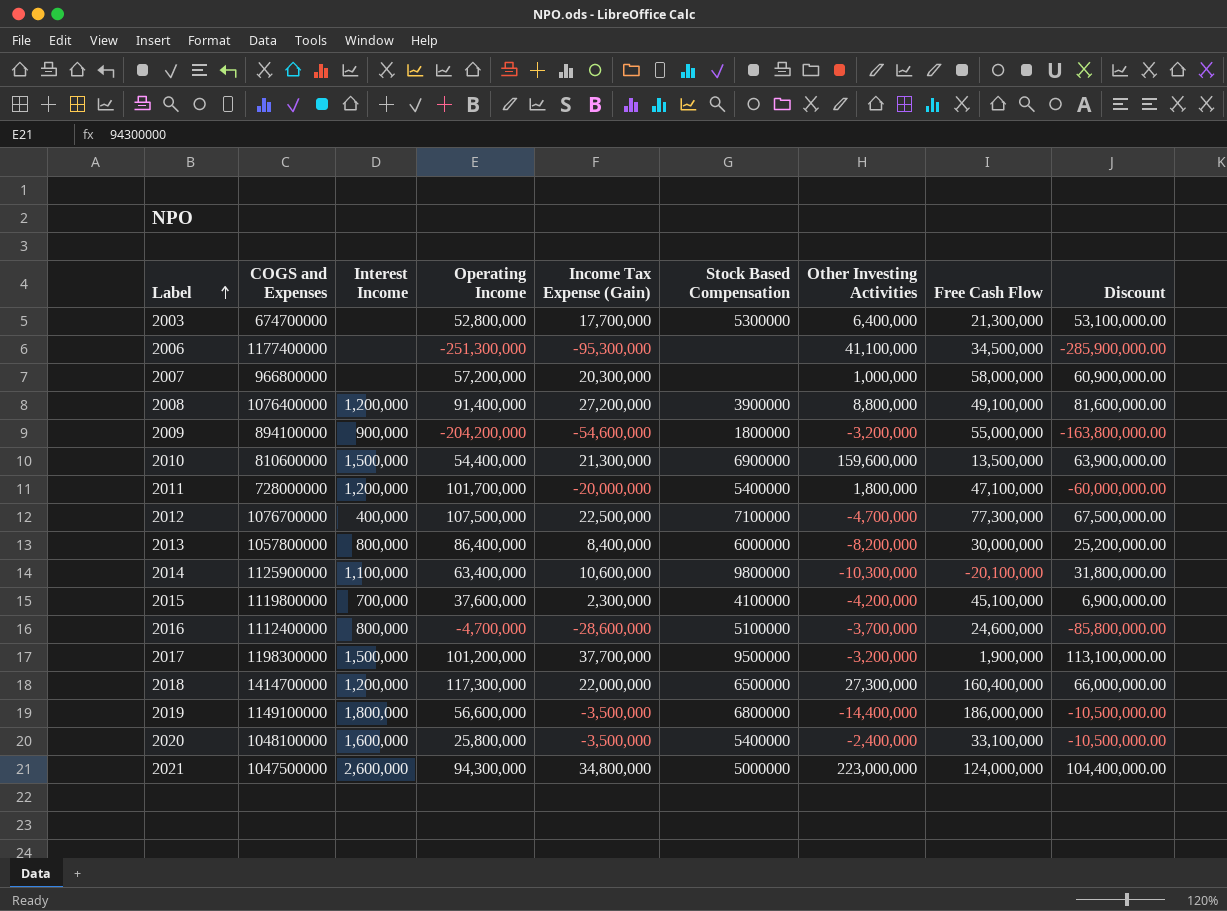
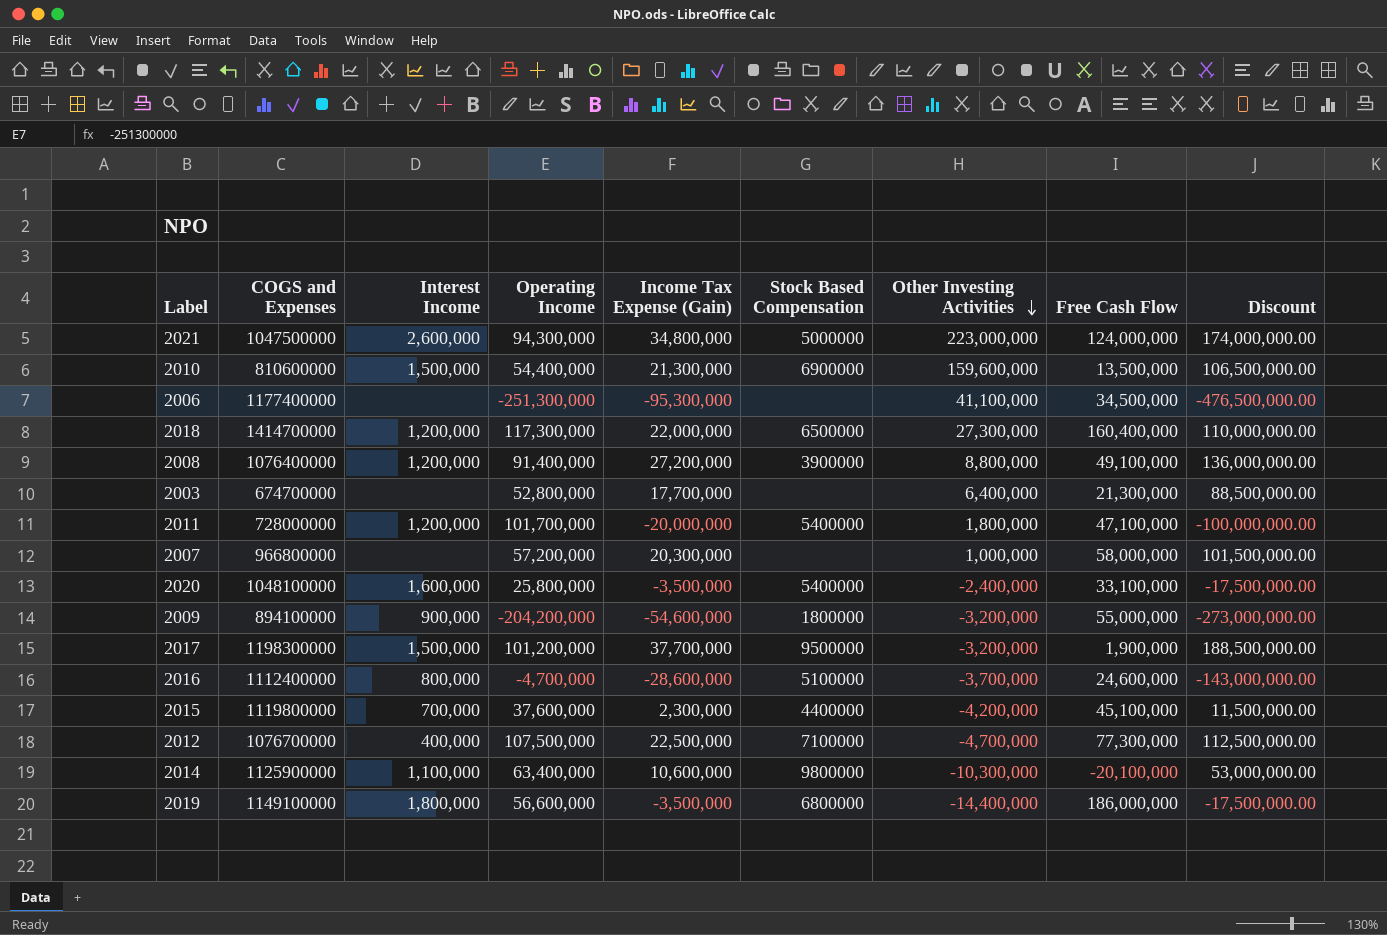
row order: Label ascending -> Other Investing Activities descending
column Discount | formula: [Income Tax Expense (Gain)] * 3 -> [Income Tax Expense (Gain)] * 5
row 2013: 1057800000 | 800,000 | 86,400,000 | 8,400,000 | 6000000 | -8,200,000 | 30,000,000 | 25,200,000.00 -> none
2003 | Stock Based Compensation: 5300000 -> none
2015 | Stock Based Compensation: 4100000 -> 4400000

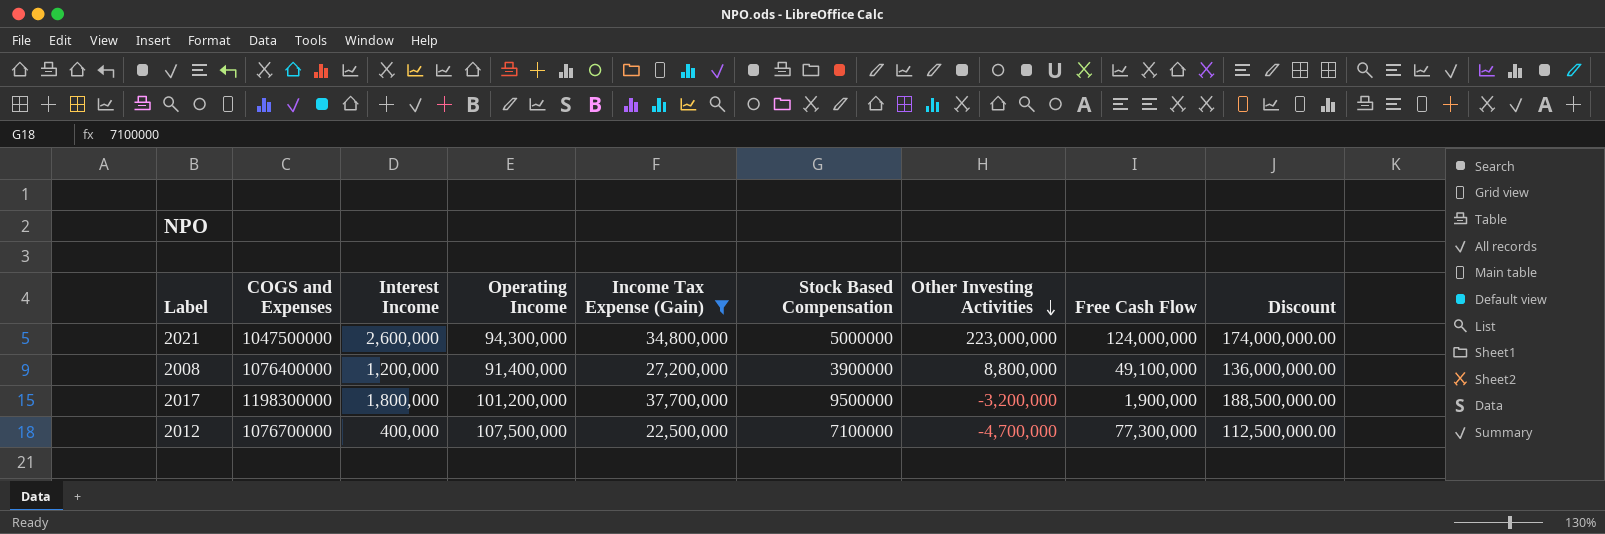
filter: none -> Income Tax Expense (Gain) >= 22,500,000
2017 | Interest Income: 1,500,000 -> 1,800,000

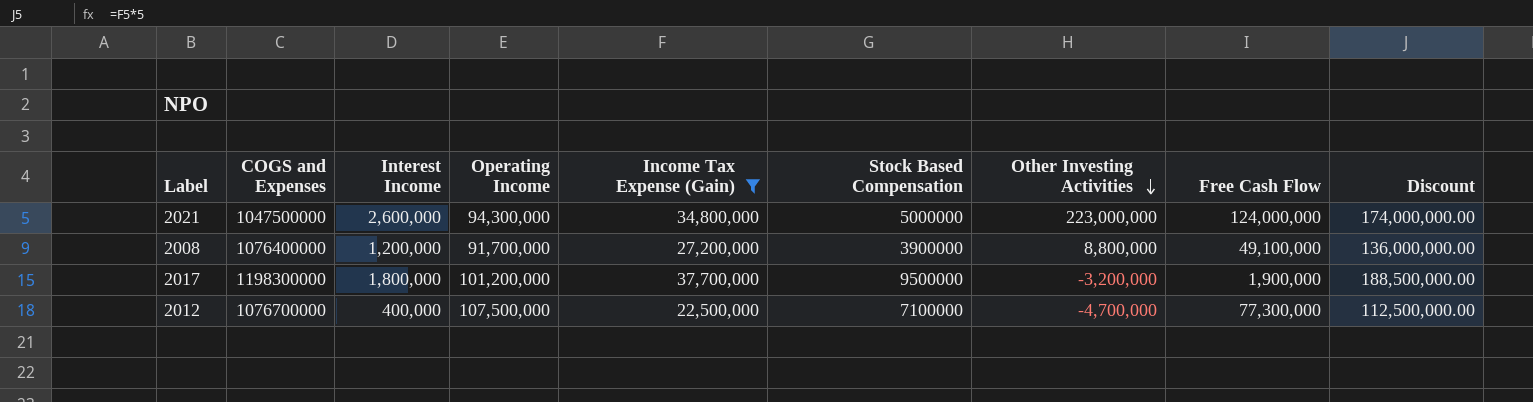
2008 | Operating Income: 91,400,000 -> 91,700,000

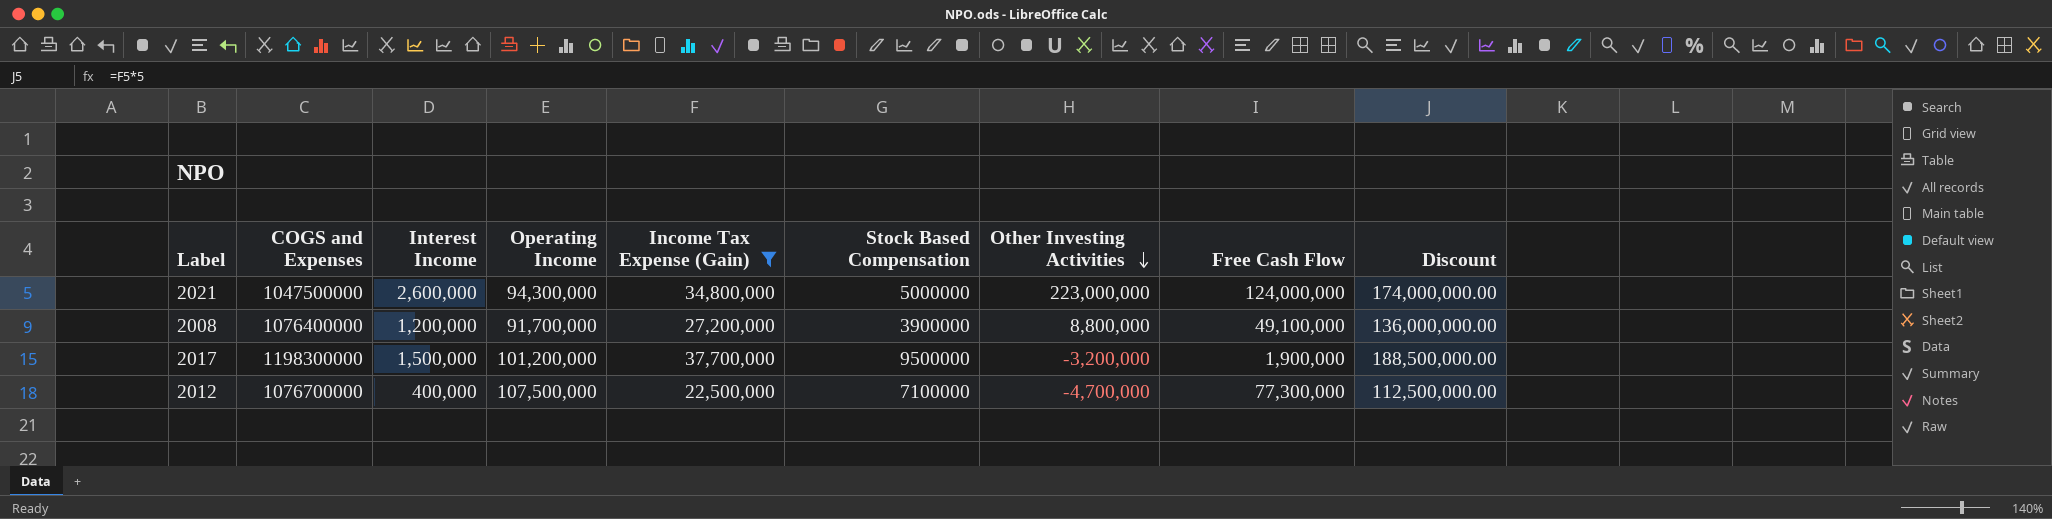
2017 | Interest Income: 1,800,000 -> 1,500,000

